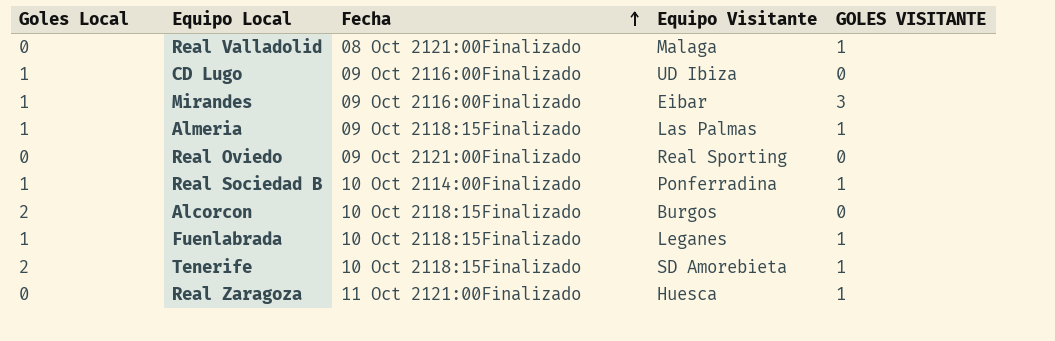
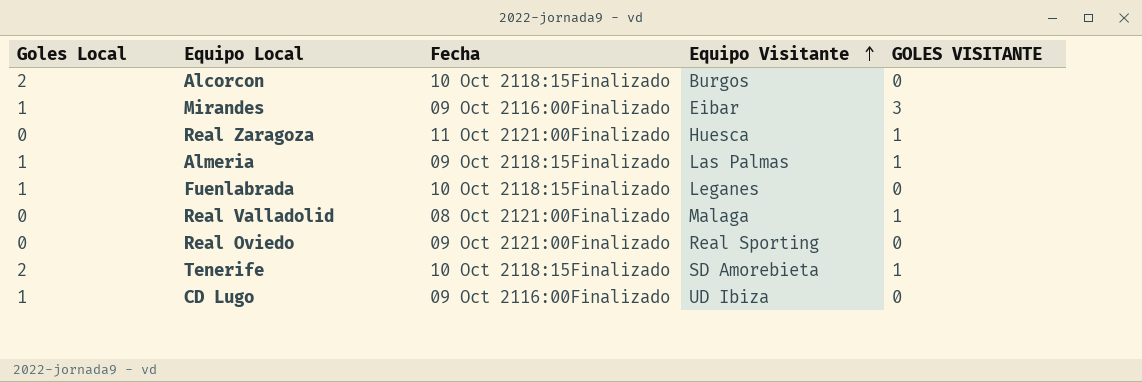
row order: Fecha ascending -> Equipo Visitante ascending
row Real Sociedad B: 1 | 10 Oct 2114:00Finalizado | Ponferradina | 1 -> none
Fuenlabrada | GOLES VISITANTE: 1 -> 0

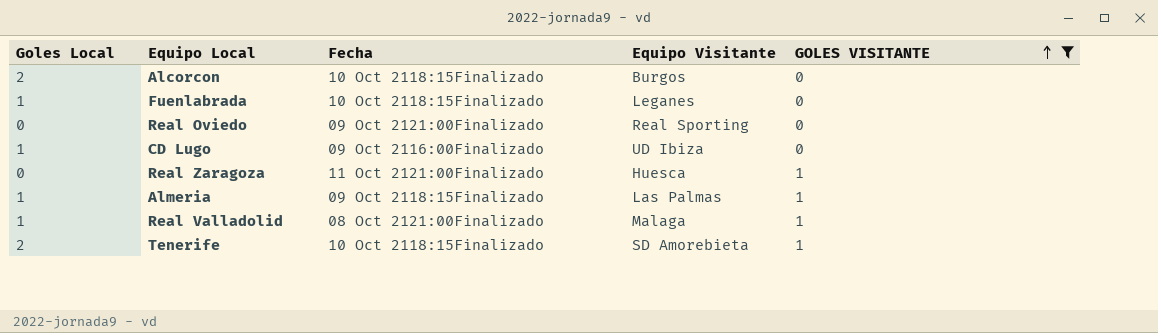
filter: none -> GOLES VISITANTE != 3
row order: Equipo Visitante ascending -> GOLES VISITANTE ascending
Real Valladolid | Goles Local: 0 -> 1

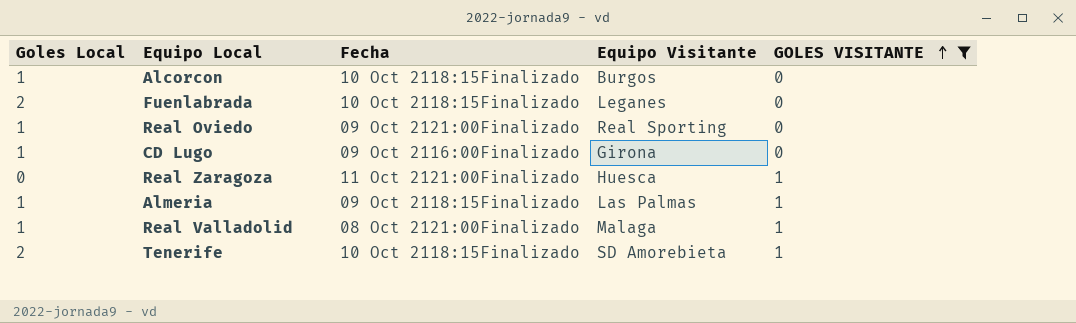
Alcorcon | Goles Local: 2 -> 1
Fuenlabrada | Goles Local: 1 -> 2
Real Oviedo | Goles Local: 0 -> 1
CD Lugo | Equipo Visitante: UD Ibiza -> Girona

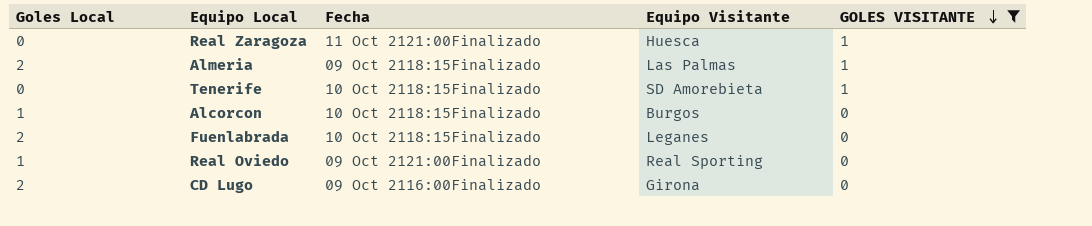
row order: GOLES VISITANTE ascending -> GOLES VISITANTE descending
row Real Valladolid: 1 | 08 Oct 2121:00Finalizado | Malaga | 1 -> none
Almeria | Goles Local: 1 -> 2
Tenerife | Goles Local: 2 -> 0
CD Lugo | Goles Local: 1 -> 2

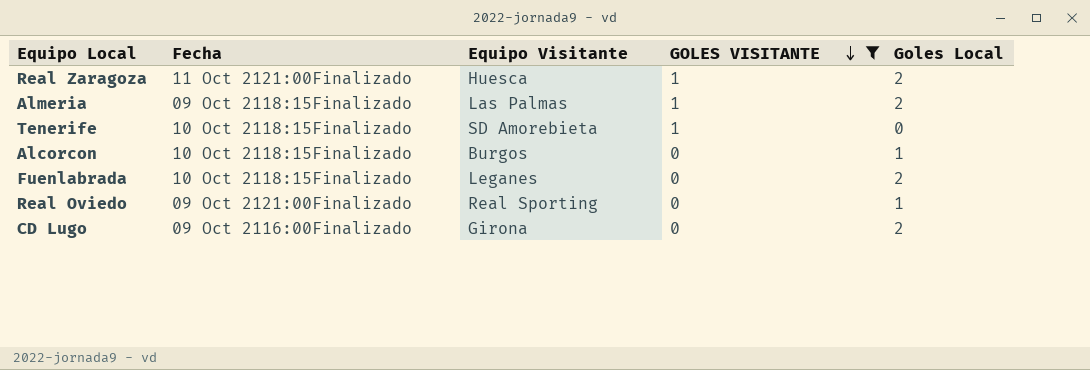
column Goles Local | position: 1 -> 5
Real Zaragoza | Goles Local: 0 -> 2

